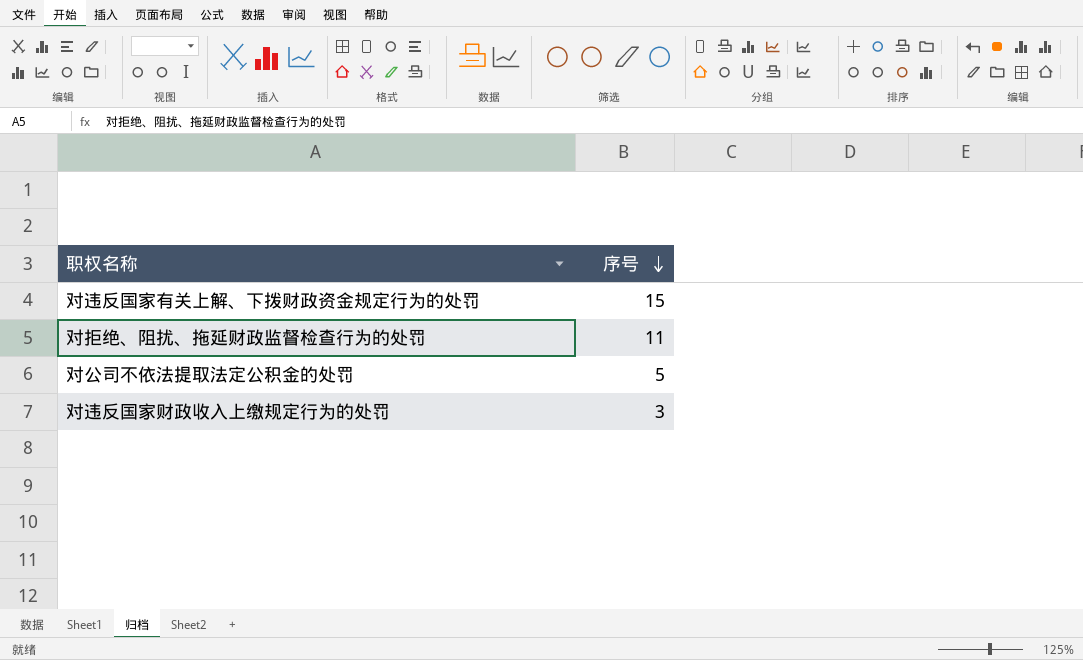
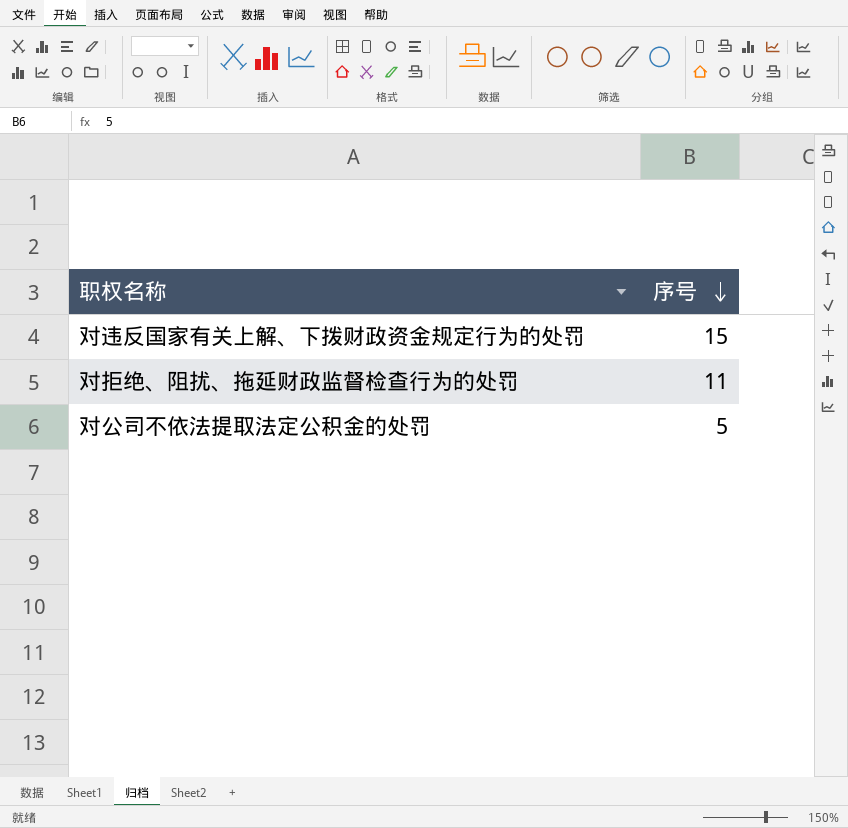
row 对违反国家财政收入上缴规定行为的处罚: 3 -> none

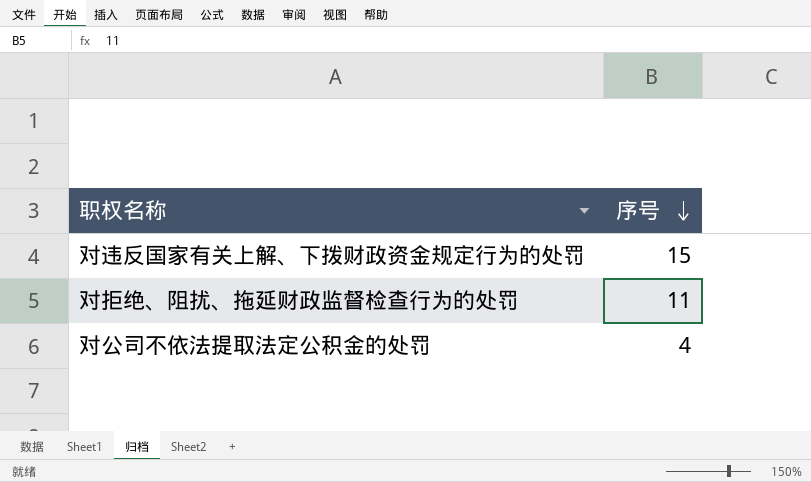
对公司不依法提取法定公积金的处罚 | 序号: 5 -> 4

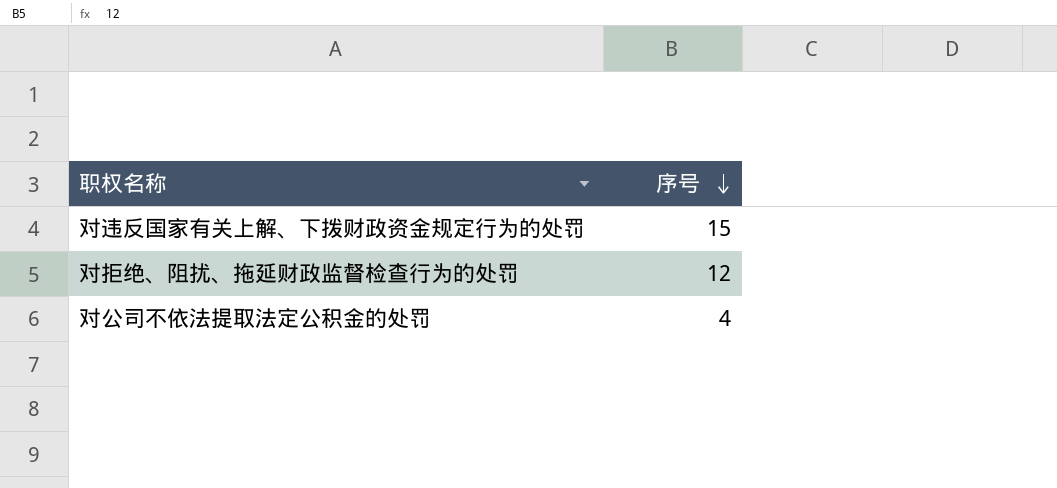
对拒绝、阻扰、拖延财政监督检查行为的处罚 | 序号: 11 -> 12

